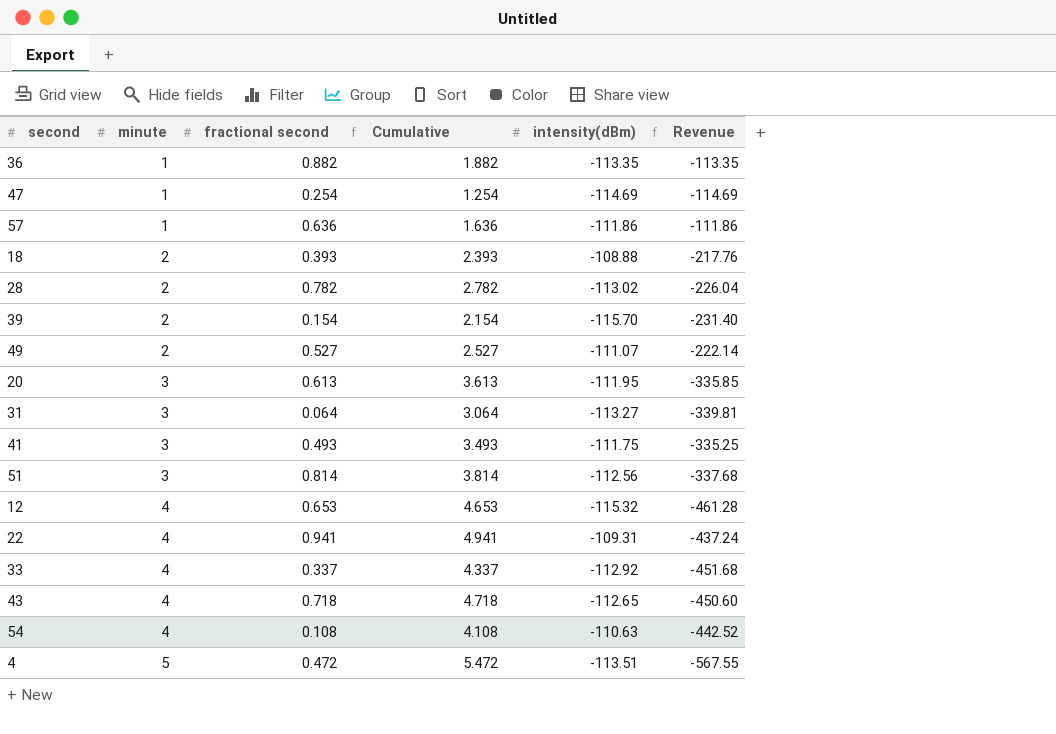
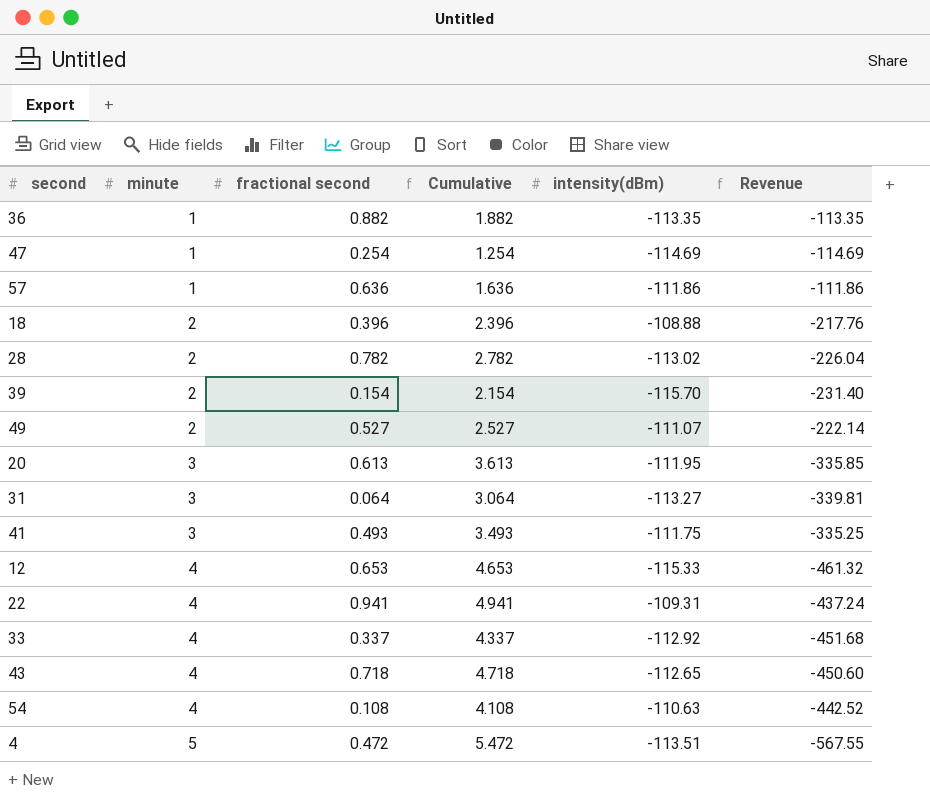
row 51: 3 | 0.814 | 3.814 | -112.56 | -337.68 -> none
18 | fractional second: 0.393 -> 0.396
18 | Cumulative: 2.393 -> 2.396
12 | intensity(dBm): -115.32 -> -115.33
12 | Revenue: -461.28 -> -461.32

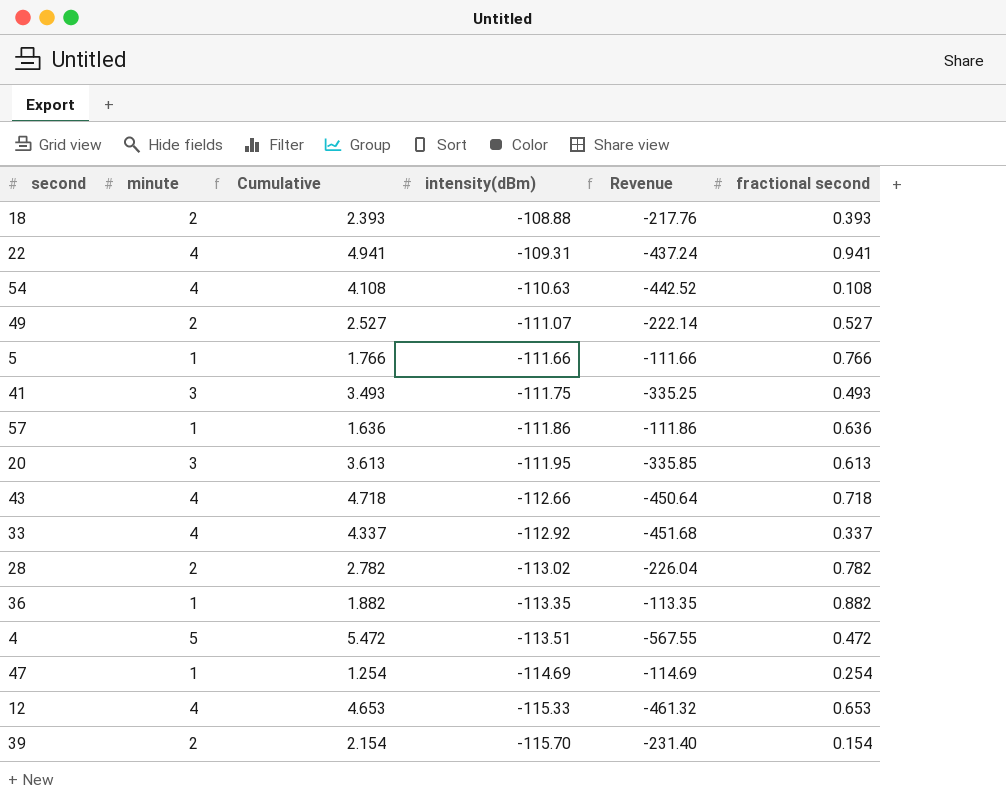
row order: minute ascending -> intensity(dBm) descending
column fractional second | position: 3 -> 6
row 31: 3 | 0.064 | 3.064 | -113.27 | -339.81 -> none
18 | Cumulative: 2.396 -> 2.393
18 | fractional second: 0.396 -> 0.393
row 5: none -> 1 | 1.766 | -111.66 | -111.66 | 0.766
43 | intensity(dBm): -112.65 -> -112.66
43 | Revenue: -450.60 -> -450.64

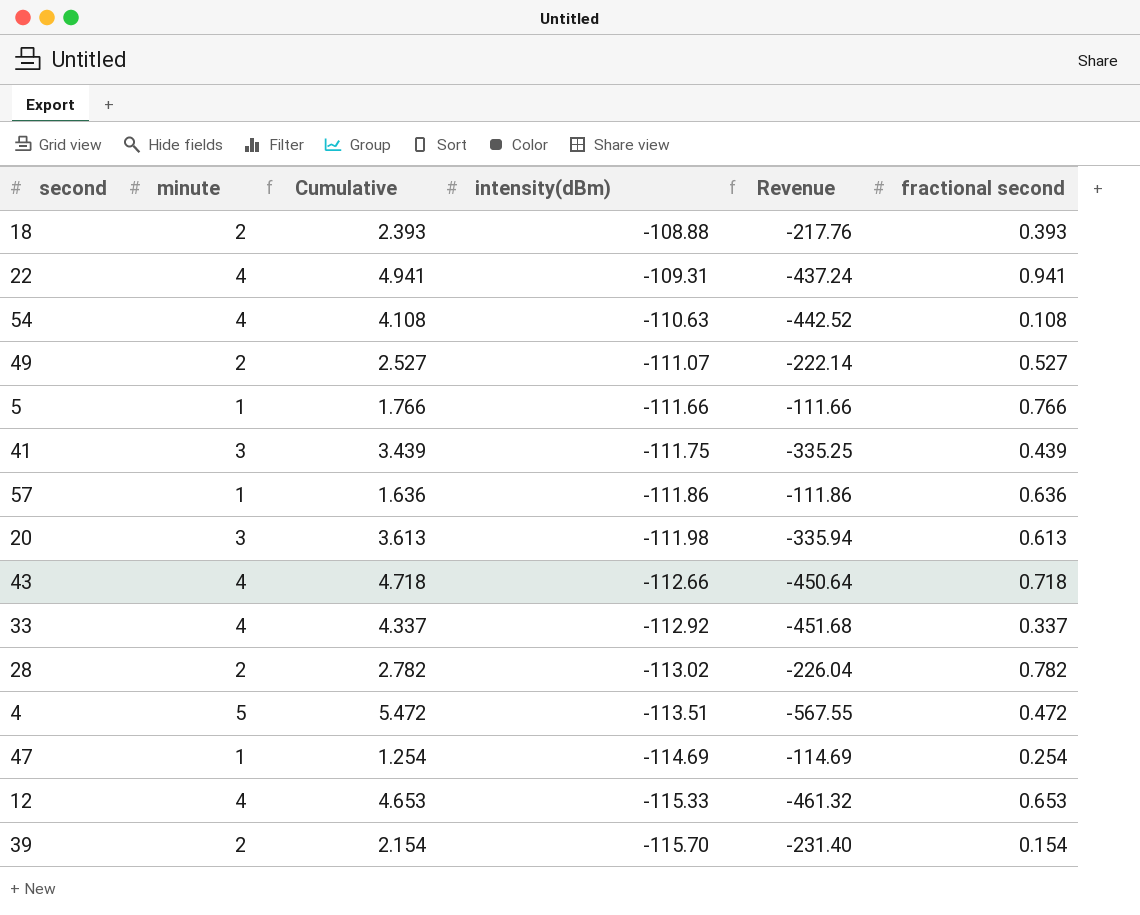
row 36: 1 | 1.882 | -113.35 | -113.35 | 0.882 -> none
41 | Cumulative: 3.493 -> 3.439
41 | fractional second: 0.493 -> 0.439
20 | intensity(dBm): -111.95 -> -111.98
20 | Revenue: -335.85 -> -335.94

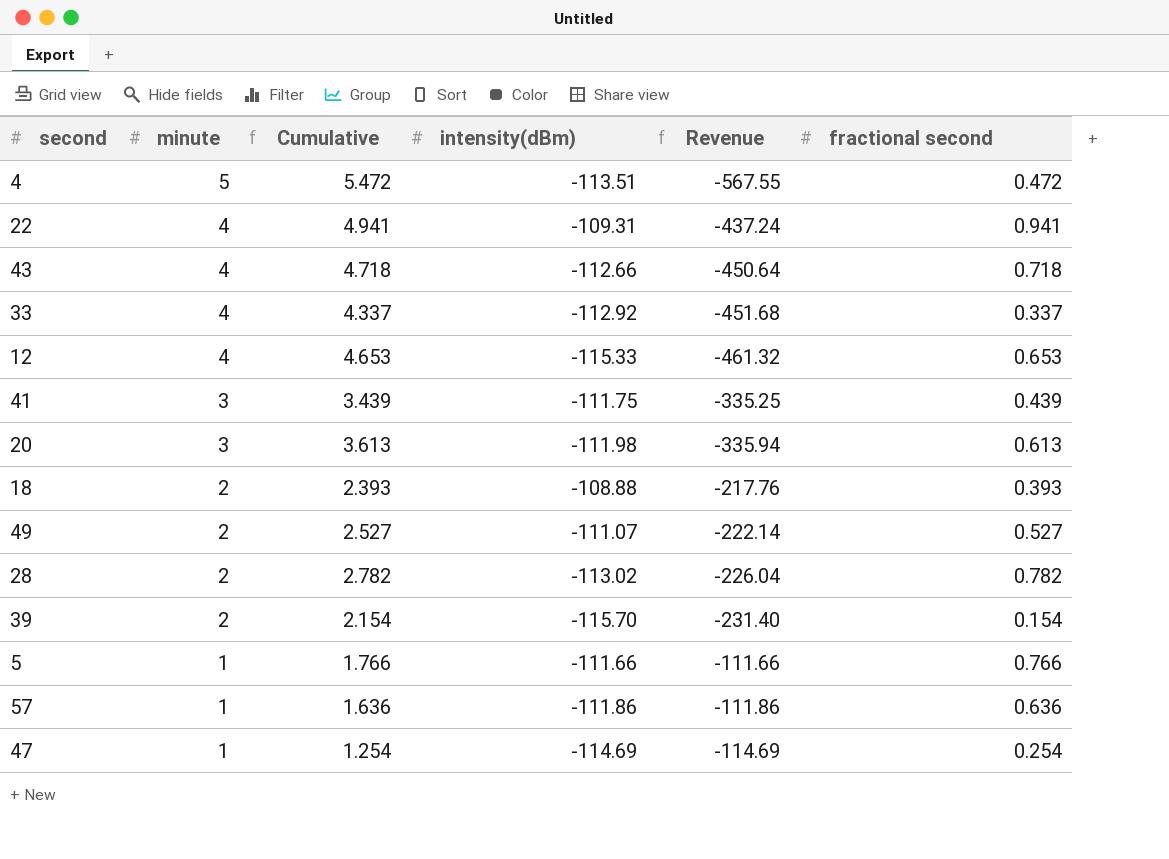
row order: intensity(dBm) descending -> minute descending
row 54: 4 | 4.108 | -110.63 | -442.52 | 0.108 -> none

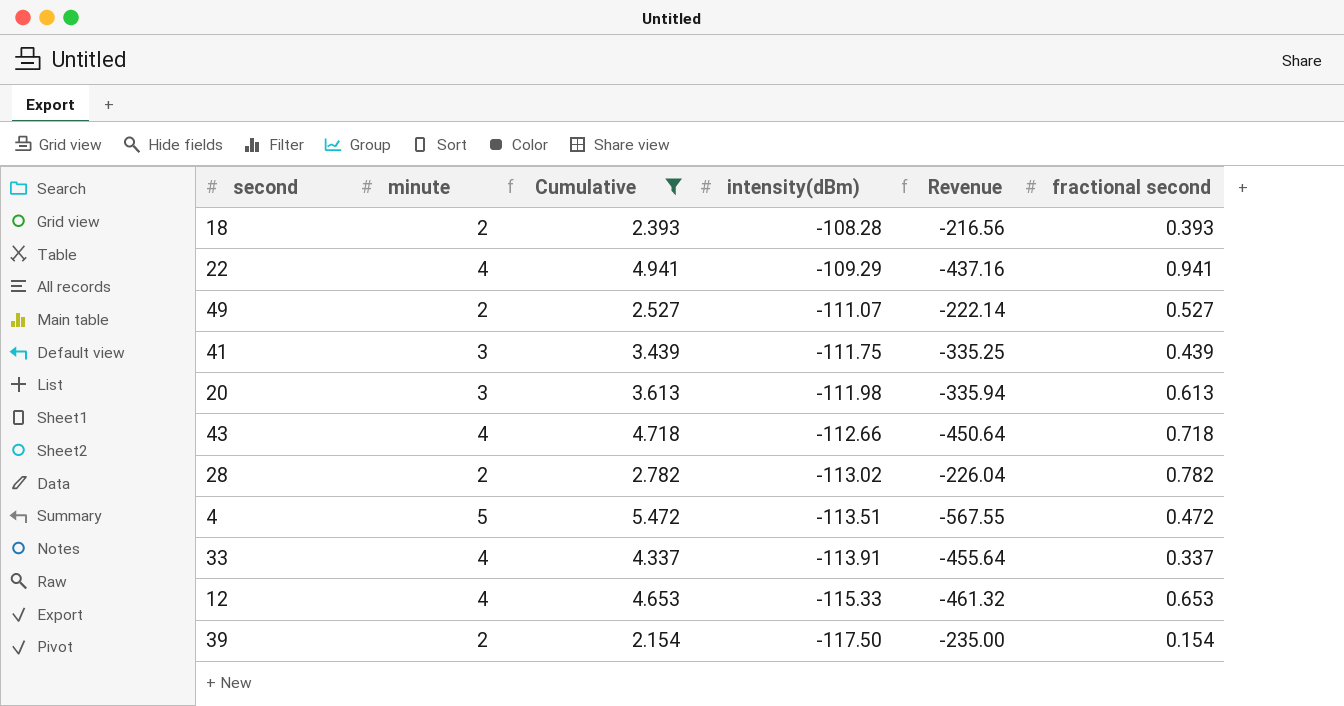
filter: none -> Cumulative >= 2.154
row order: minute descending -> intensity(dBm) descending
18 | intensity(dBm): -108.88 -> -108.28
18 | Revenue: -217.76 -> -216.56
22 | intensity(dBm): -109.31 -> -109.29
22 | Revenue: -437.24 -> -437.16
33 | intensity(dBm): -112.92 -> -113.91
33 | Revenue: -451.68 -> -455.64
39 | intensity(dBm): -115.70 -> -117.50
39 | Revenue: -231.40 -> -235.00

